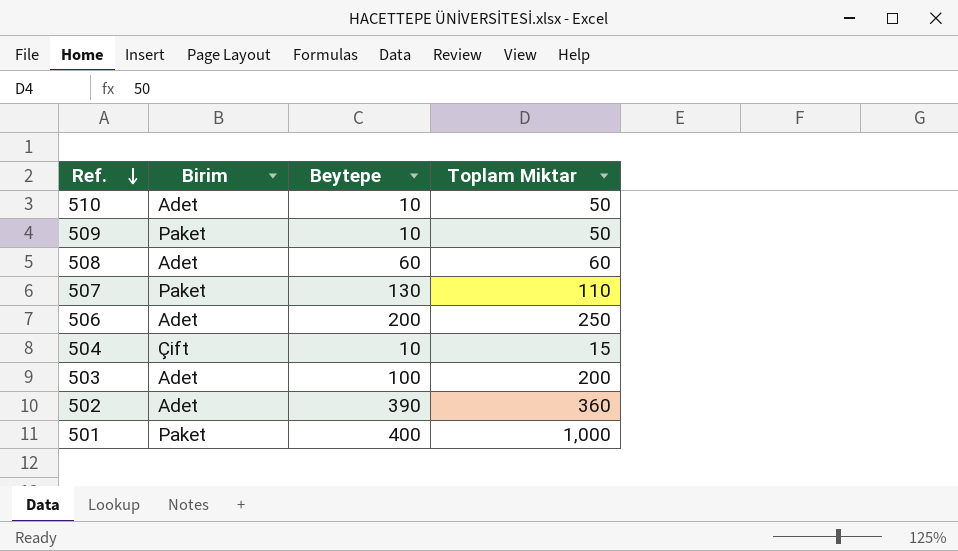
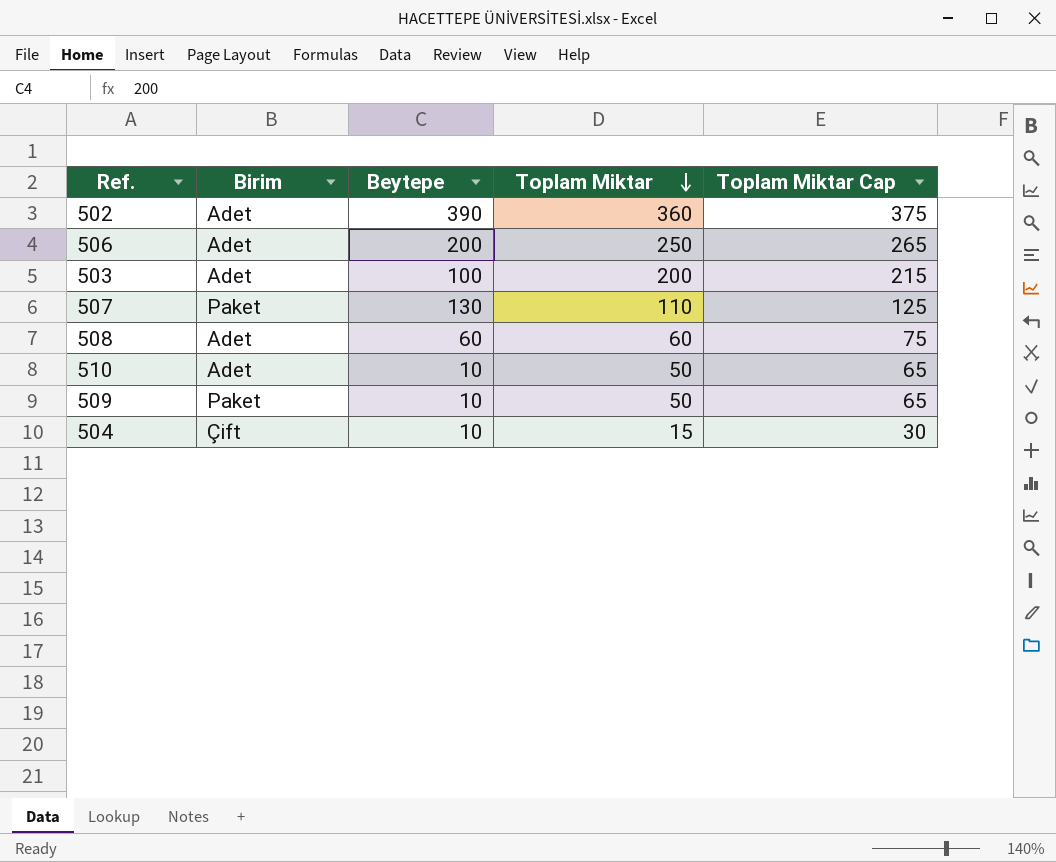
row order: Ref. descending -> Toplam Miktar descending
column Toplam Miktar Cap | formula: none -> [Toplam Miktar] + 15
row 501: Paket | 400 | 1,000 -> none

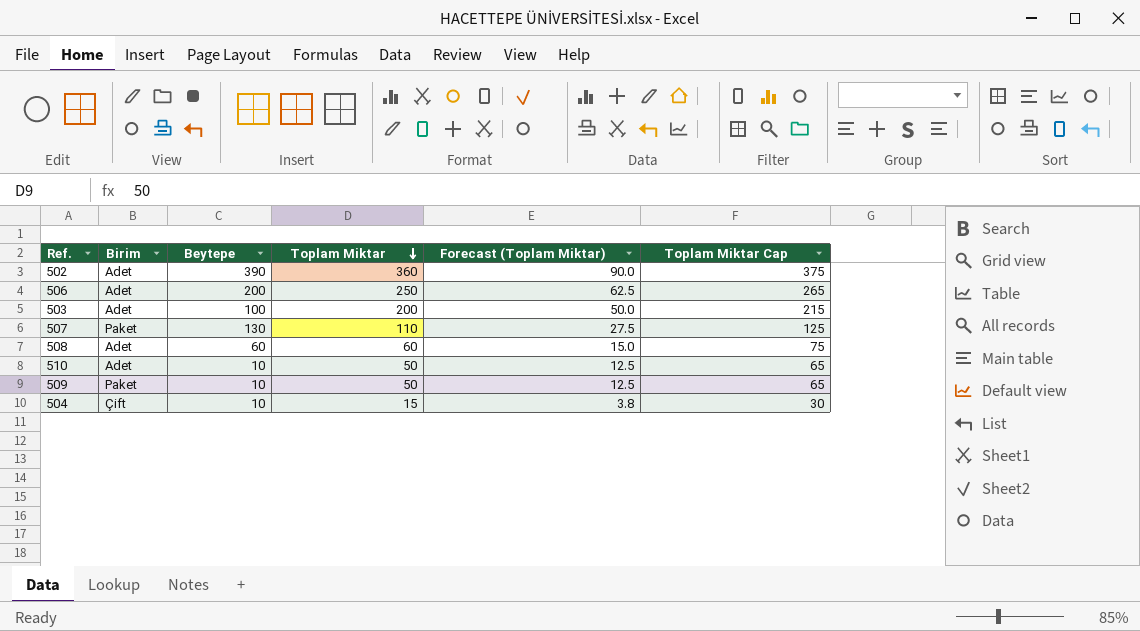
column Forecast (Toplam Miktar) | formula: none -> [Toplam Miktar] * 0.25

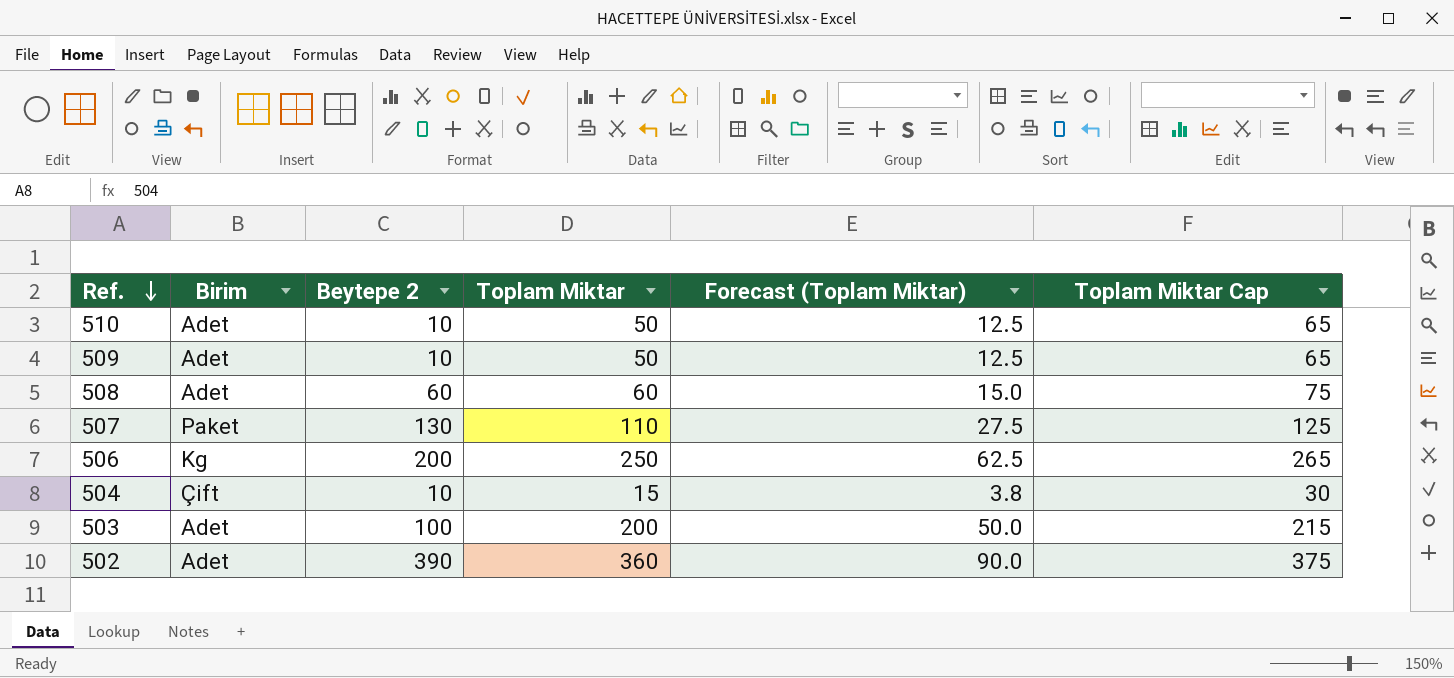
row order: Toplam Miktar descending -> Ref. descending
column name: Beytepe -> Beytepe 2
509 | Birim: Paket -> Adet
506 | Birim: Adet -> Kg

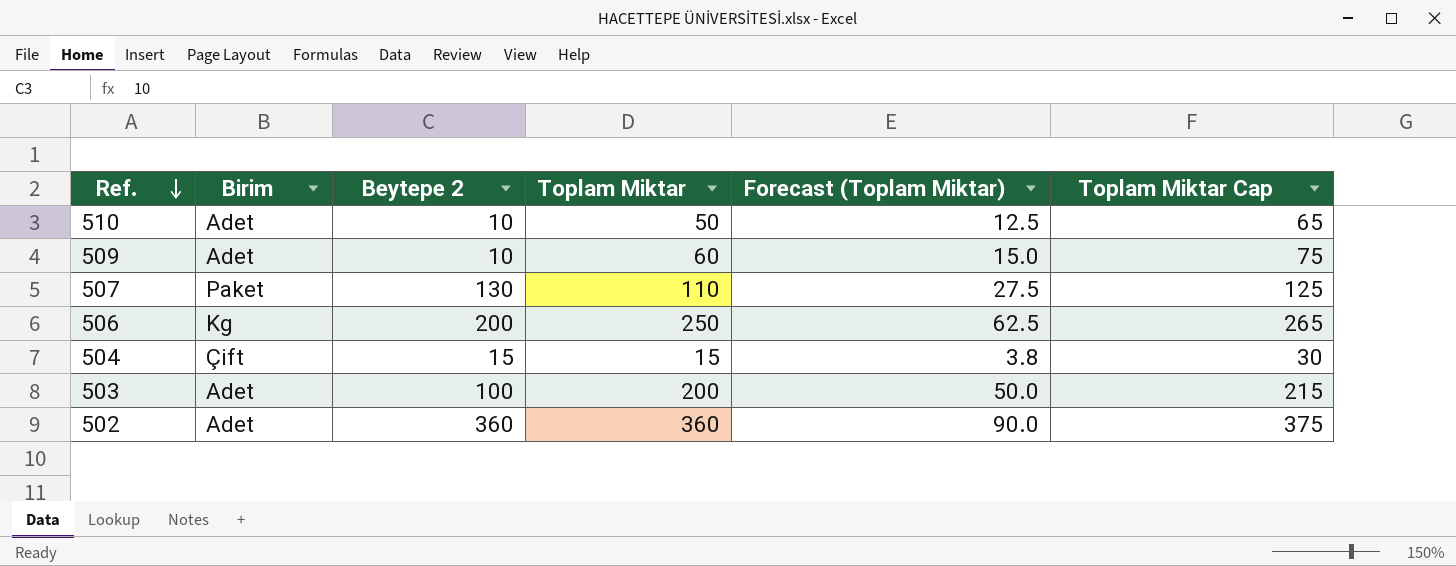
row 508: Adet | 60 | 60 | 15.0 | 75 -> none
509 | Toplam Miktar: 50 -> 60
509 | Forecast (Toplam Miktar): 12.5 -> 15.0
509 | Toplam Miktar Cap: 65 -> 75
504 | Beytepe 2: 10 -> 15
502 | Beytepe 2: 390 -> 360

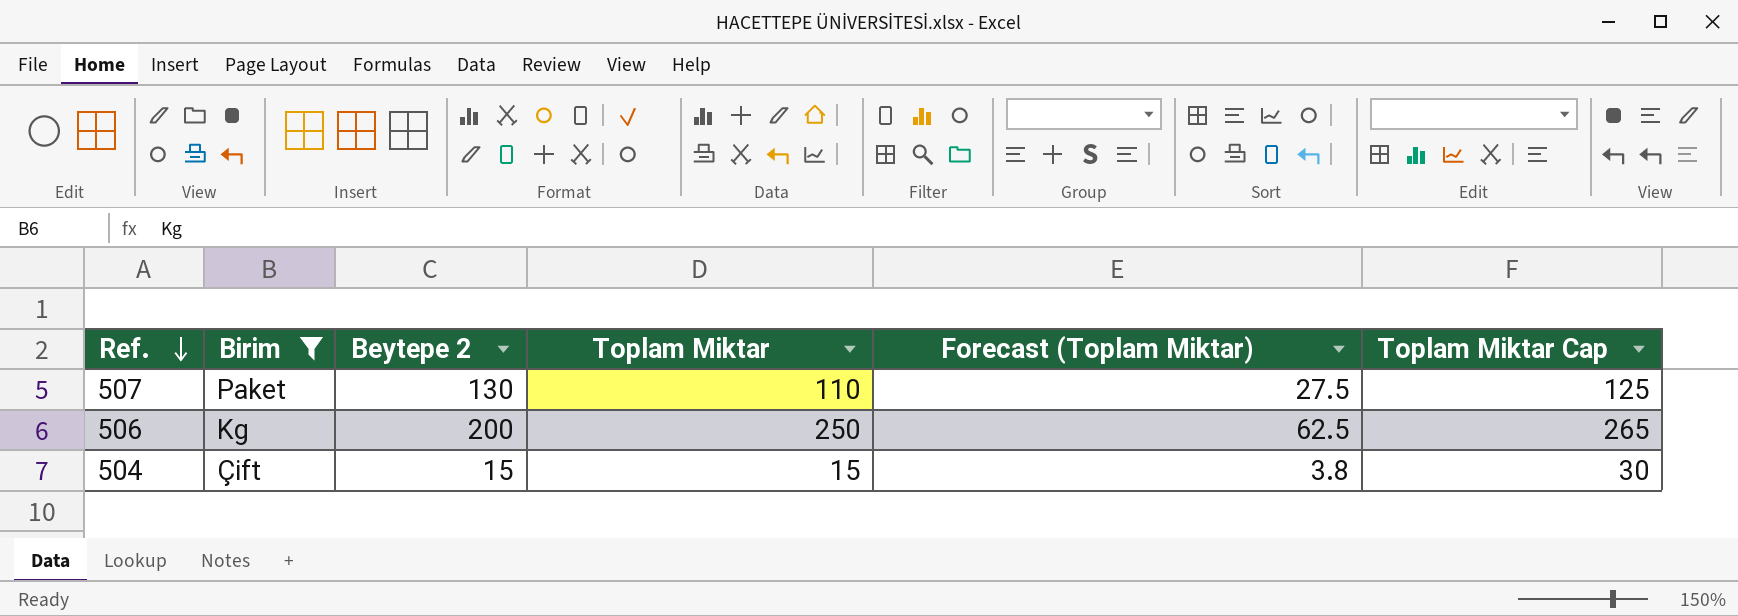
filter: none -> Birim != Adet

